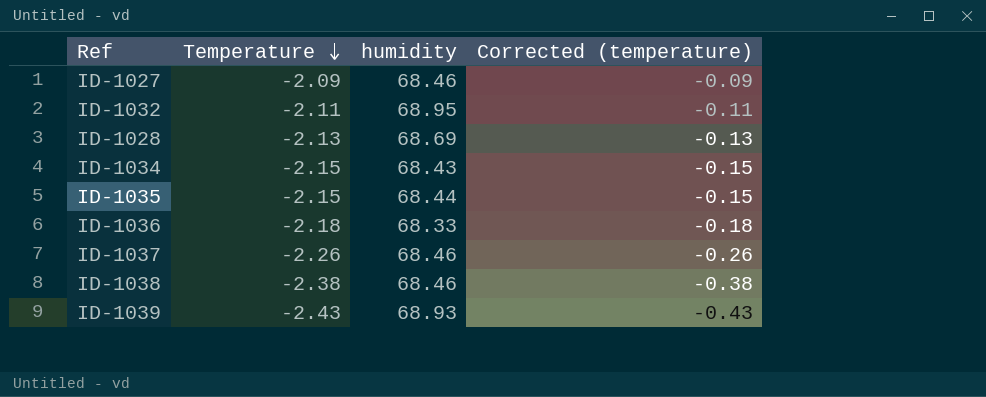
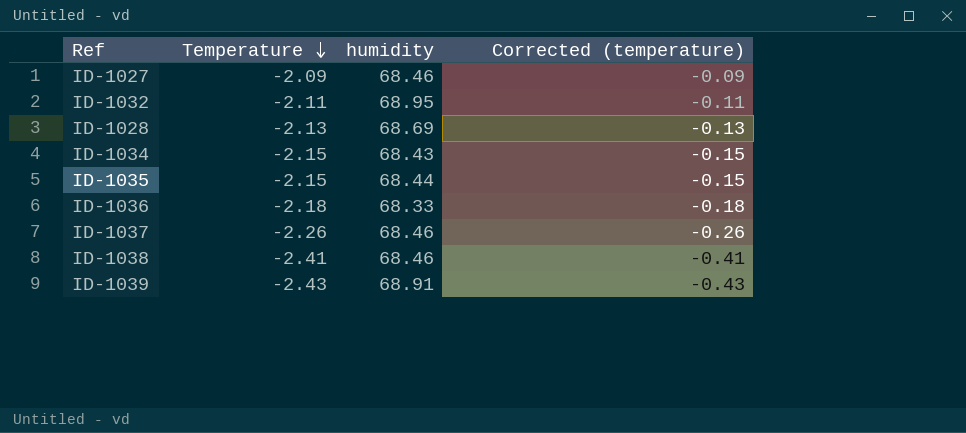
ID-1038 | Temperature: -2.38 -> -2.41
ID-1038 | Corrected (temperature): -0.38 -> -0.41
ID-1039 | humidity: 68.93 -> 68.91

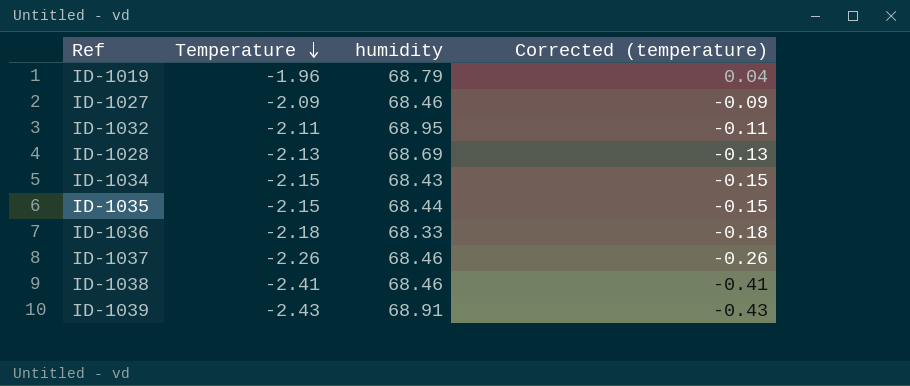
row ID-1019: none -> -1.96 | 68.79 | 0.04

